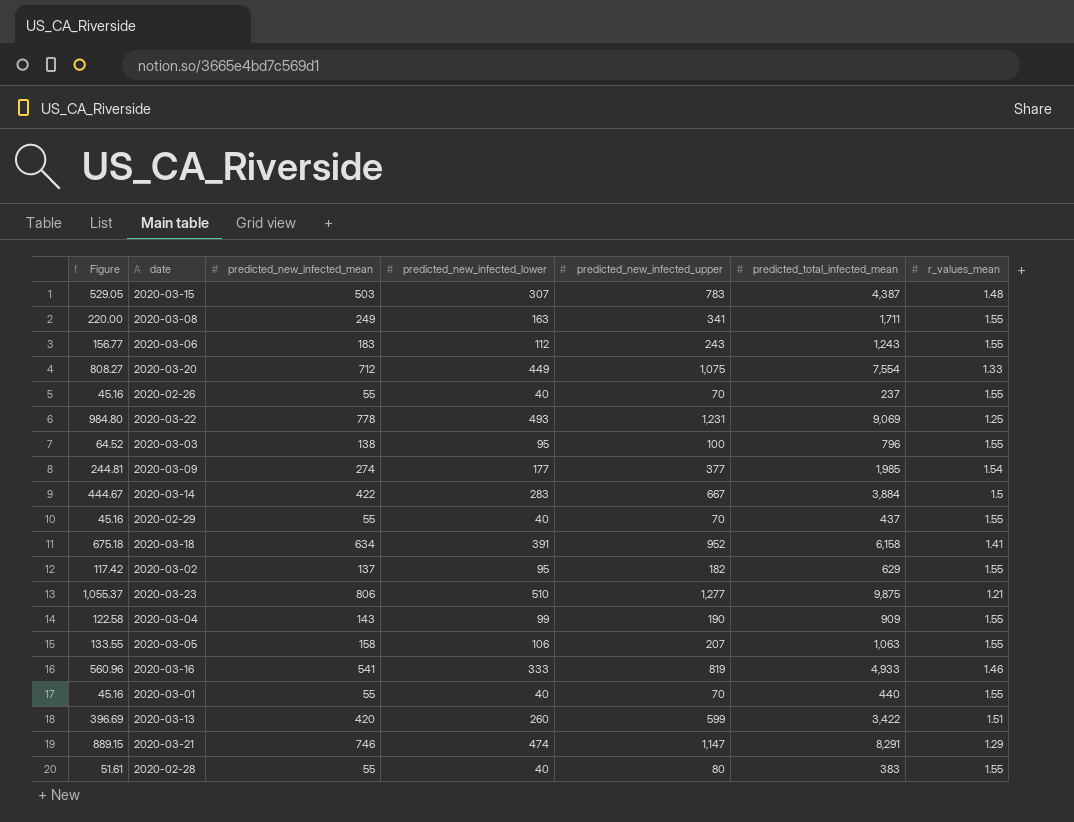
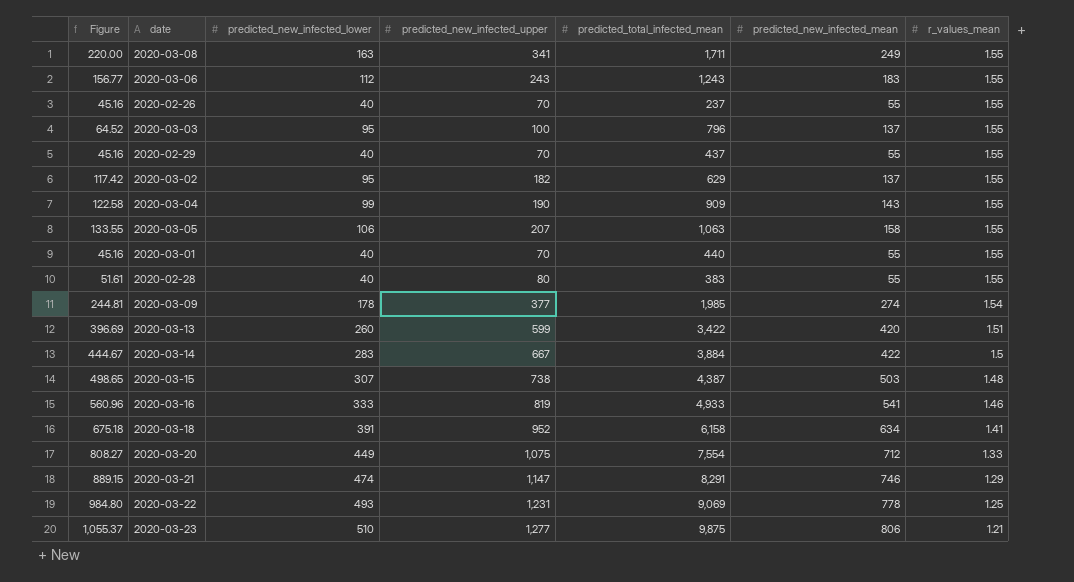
row order: none -> r_values_mean descending
column predicted_new_infected_mean | position: 3 -> 6
2020-03-03 | predicted_new_infected_mean: 138 -> 137
2020-03-09 | predicted_new_infected_lower: 177 -> 178
2020-03-15 | Figure: 529.05 -> 498.65
2020-03-15 | predicted_new_infected_upper: 783 -> 738

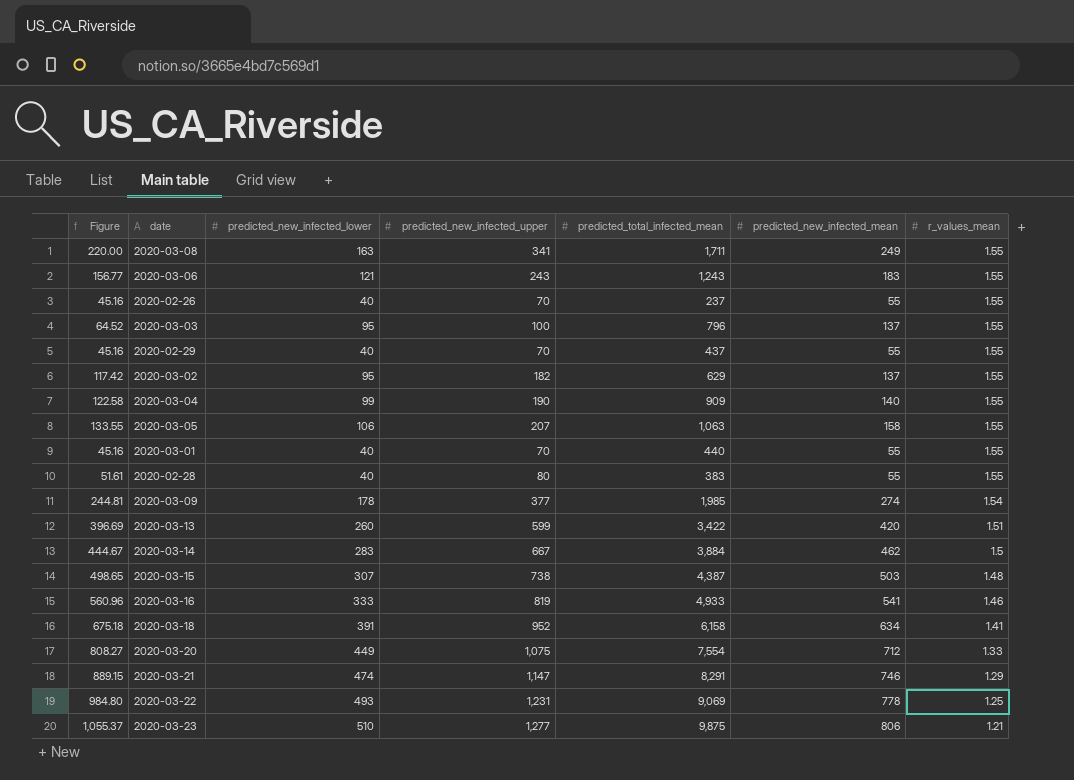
2020-03-06 | predicted_new_infected_lower: 112 -> 121
2020-03-04 | predicted_new_infected_mean: 143 -> 140
2020-03-14 | predicted_new_infected_mean: 422 -> 462

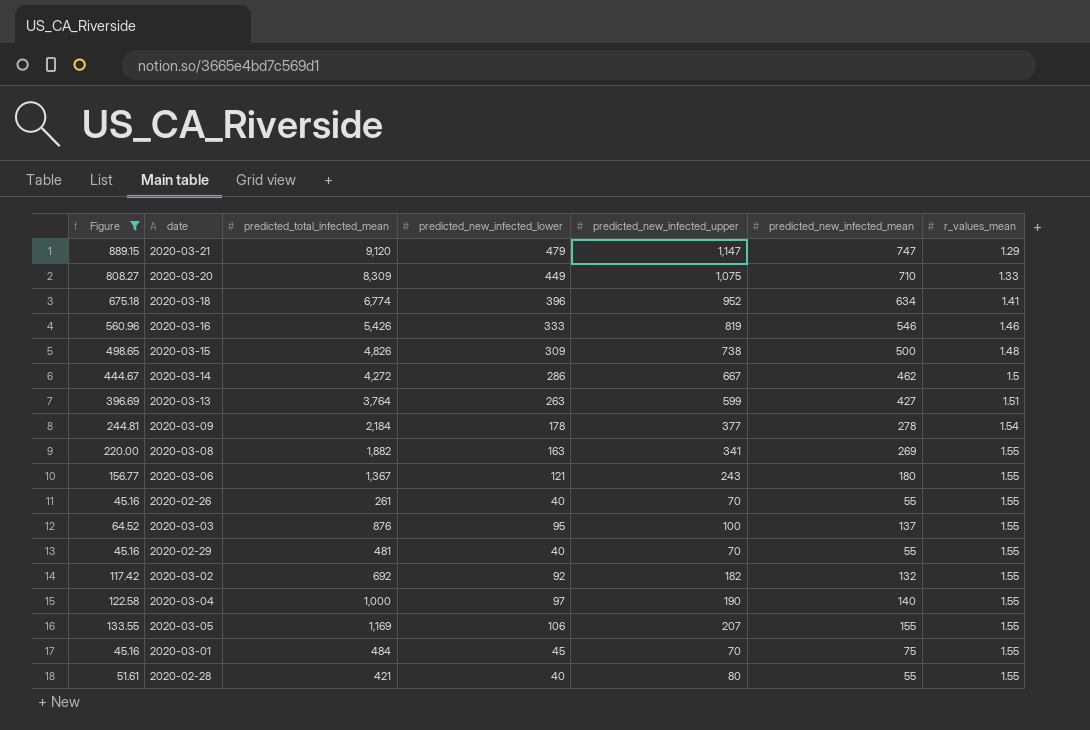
filter: none -> Figure <= 889.15
row order: r_values_mean descending -> r_values_mean ascending
column predicted_total_infected_mean | position: 5 -> 3
2020-03-21 | predicted_total_infected_mean: 8,291 -> 9,120
2020-03-21 | predicted_new_infected_lower: 474 -> 479
2020-03-21 | predicted_new_infected_mean: 746 -> 747
2020-03-20 | predicted_total_infected_mean: 7,554 -> 8,309
2020-03-20 | predicted_new_infected_mean: 712 -> 710
2020-03-18 | predicted_total_infected_mean: 6,158 -> 6,774
2020-03-18 | predicted_new_infected_lower: 391 -> 396
2020-03-16 | predicted_total_infected_mean: 4,933 -> 5,426
2020-03-16 | predicted_new_infected_mean: 541 -> 546
2020-03-15 | predicted_total_infected_mean: 4,387 -> 4,826
2020-03-15 | predicted_new_infected_lower: 307 -> 309
2020-03-15 | predicted_new_infected_mean: 503 -> 500
2020-03-14 | predicted_total_infected_mean: 3,884 -> 4,272
2020-03-14 | predicted_new_infected_lower: 283 -> 286
2020-03-13 | predicted_total_infected_mean: 3,422 -> 3,764
2020-03-13 | predicted_new_infected_lower: 260 -> 263
2020-03-13 | predicted_new_infected_mean: 420 -> 427
2020-03-09 | predicted_total_infected_mean: 1,985 -> 2,184
2020-03-09 | predicted_new_infected_mean: 274 -> 278
2020-03-08 | predicted_total_infected_mean: 1,711 -> 1,882
2020-03-08 | predicted_new_infected_mean: 249 -> 269
2020-03-06 | predicted_total_infected_mean: 1,243 -> 1,367
2020-03-06 | predicted_new_infected_mean: 183 -> 180
2020-02-26 | predicted_total_infected_mean: 237 -> 261
2020-03-03 | predicted_total_infected_mean: 796 -> 876
2020-02-29 | predicted_total_infected_mean: 437 -> 481
2020-03-02 | predicted_total_infected_mean: 629 -> 692
2020-03-02 | predicted_new_infected_lower: 95 -> 92
2020-03-02 | predicted_new_infected_mean: 137 -> 132
2020-03-04 | predicted_total_infected_mean: 909 -> 1,000
2020-03-04 | predicted_new_infected_lower: 99 -> 97
2020-03-05 | predicted_total_infected_mean: 1,063 -> 1,169
2020-03-05 | predicted_new_infected_mean: 158 -> 155
2020-03-01 | predicted_total_infected_mean: 440 -> 484
2020-03-01 | predicted_new_infected_lower: 40 -> 45
2020-03-01 | predicted_new_infected_mean: 55 -> 75
2020-02-28 | predicted_total_infected_mean: 383 -> 421

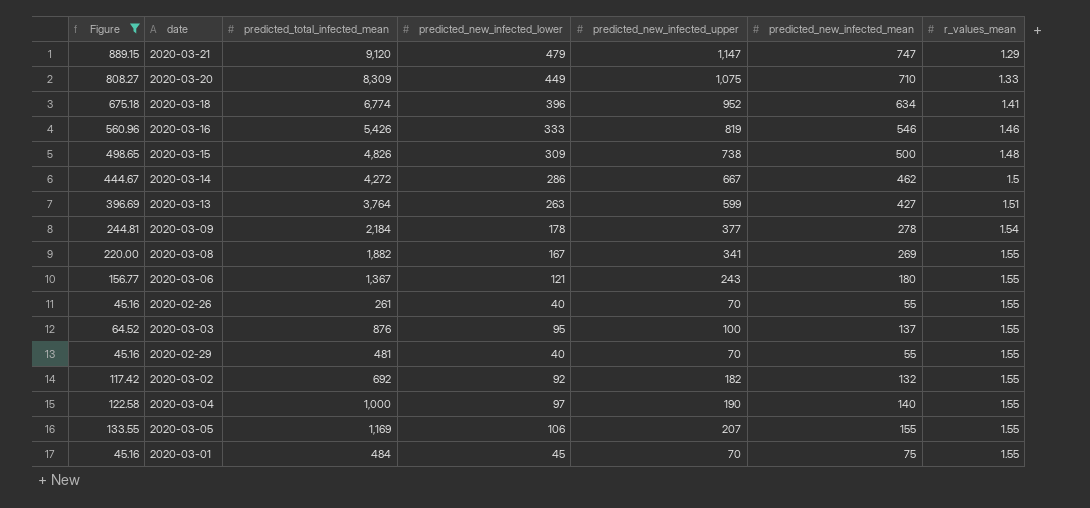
row 2020-02-28: 51.61 | 421 | 40 | 80 | 55 | 1.55 -> none
2020-03-08 | predicted_new_infected_lower: 163 -> 167

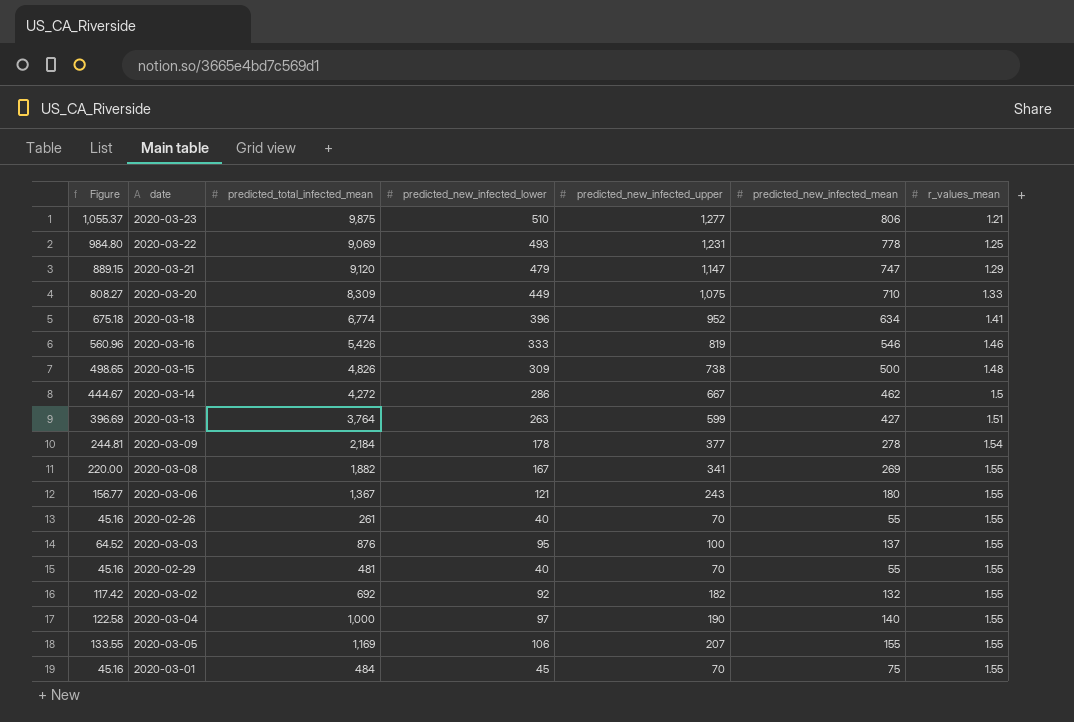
filter: Figure <= 889.15 -> none

